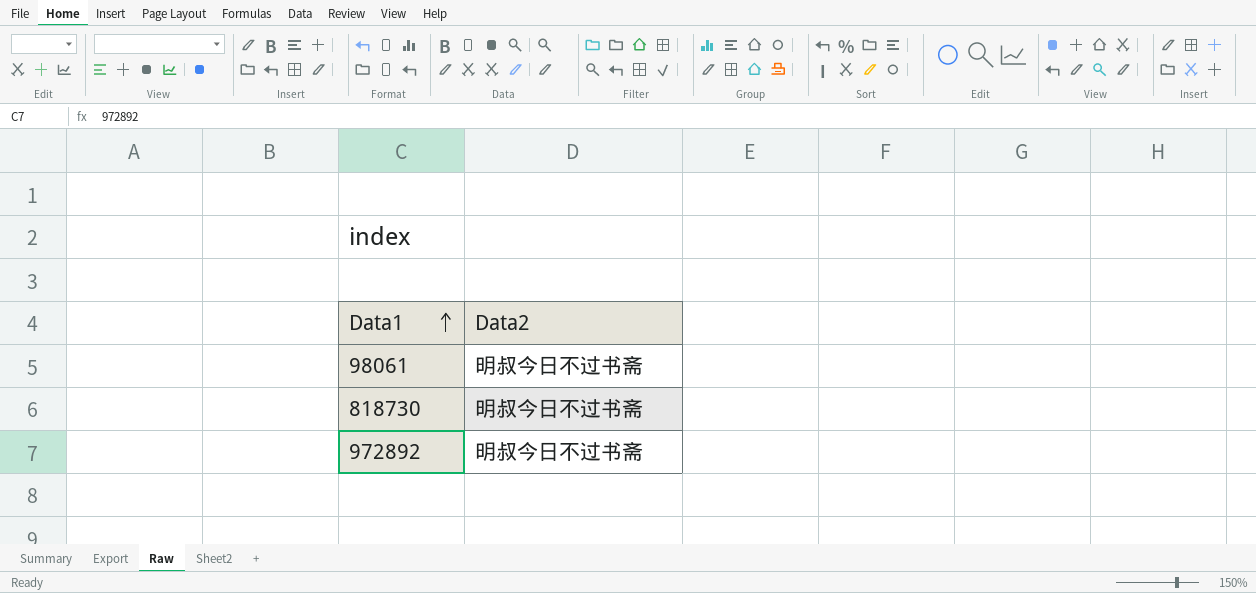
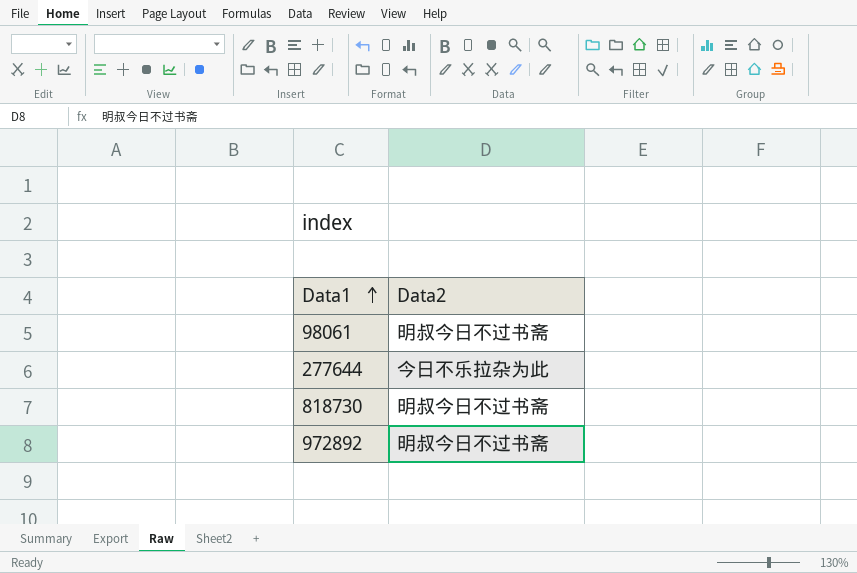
row 277644: none -> 今日不乐拉杂为此

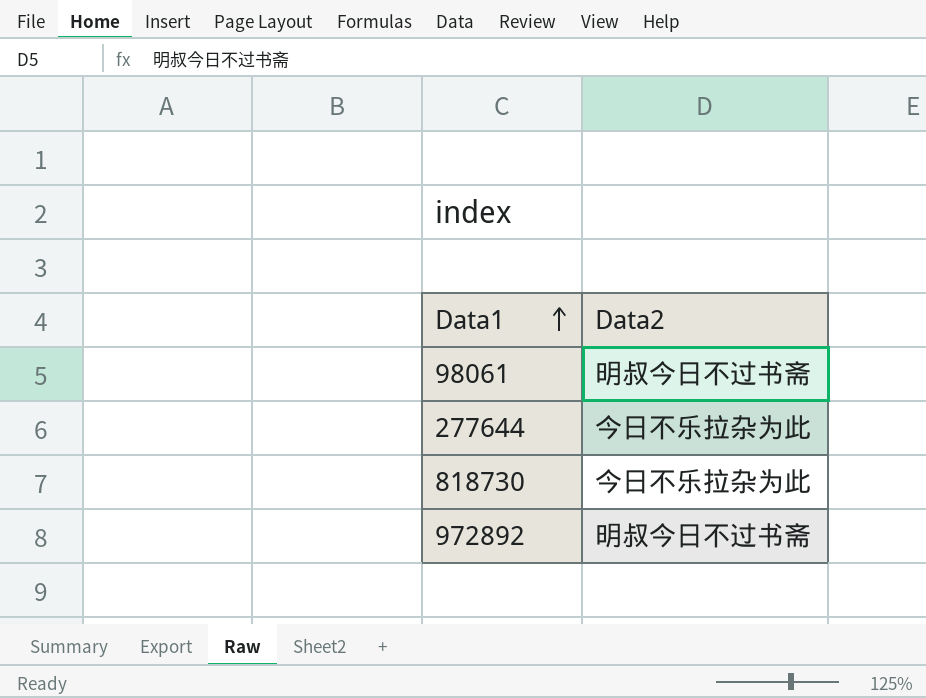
818730 | Data2: 明叔今日不过书斋 -> 今日不乐拉杂为此

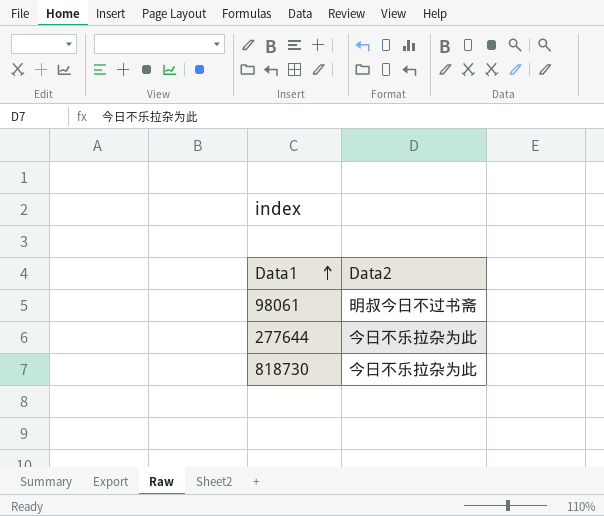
row 972892: 明叔今日不过书斋 -> none

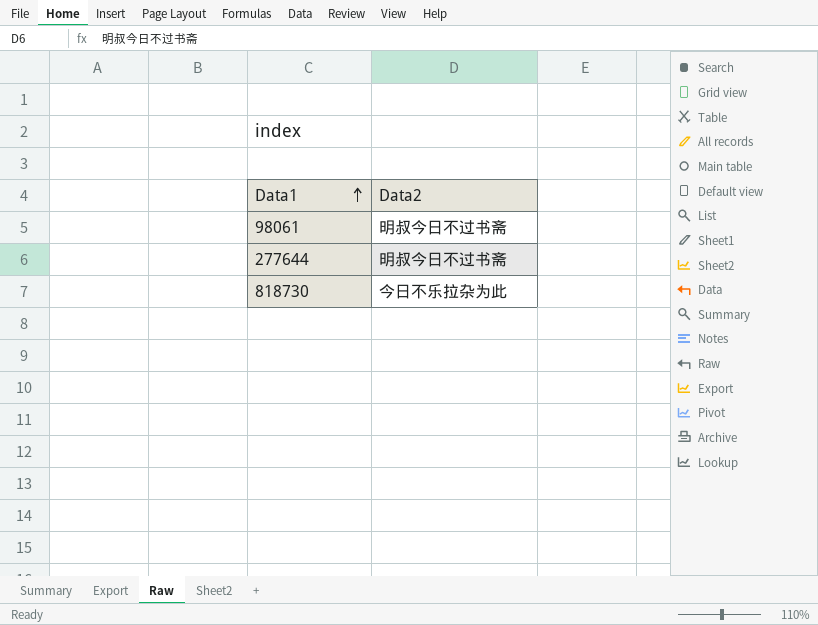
277644 | Data2: 今日不乐拉杂为此 -> 明叔今日不过书斋

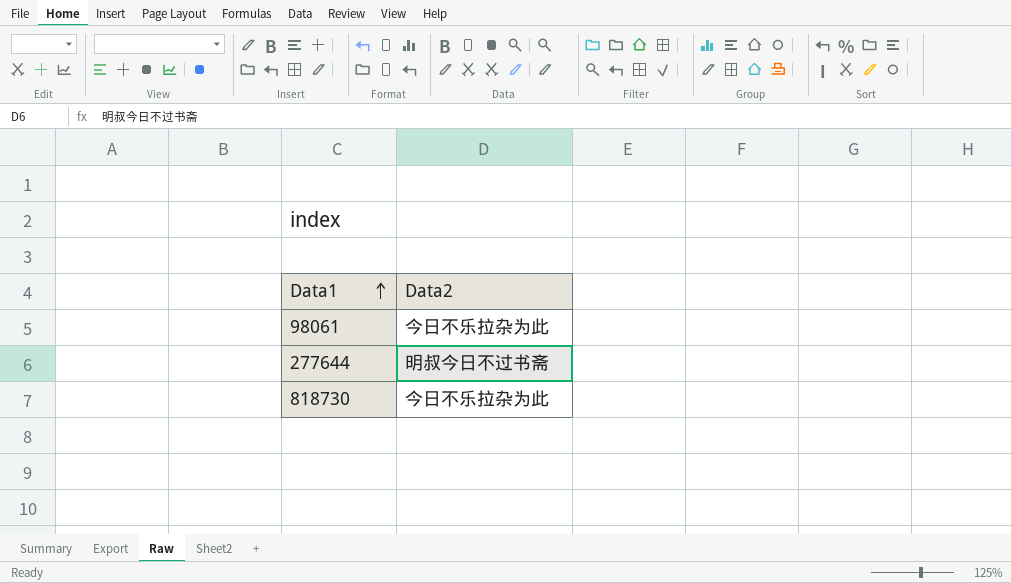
98061 | Data2: 明叔今日不过书斋 -> 今日不乐拉杂为此

